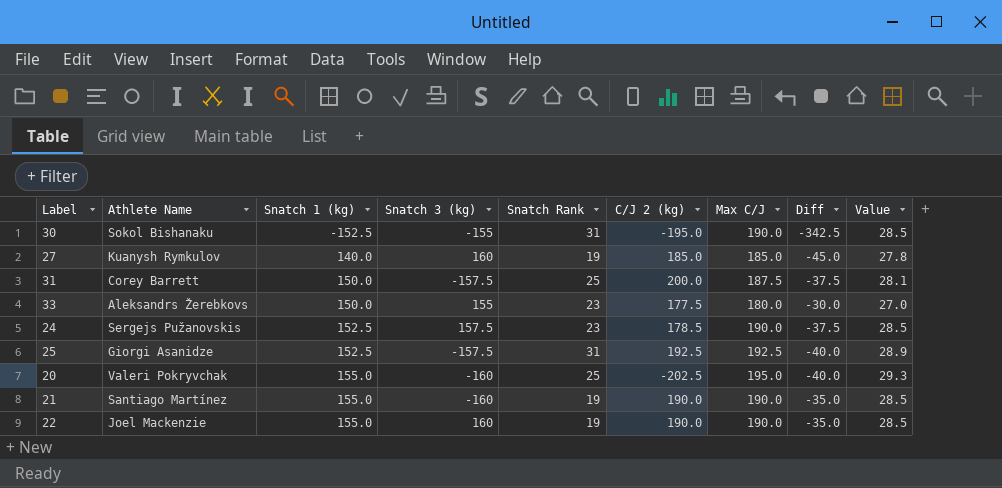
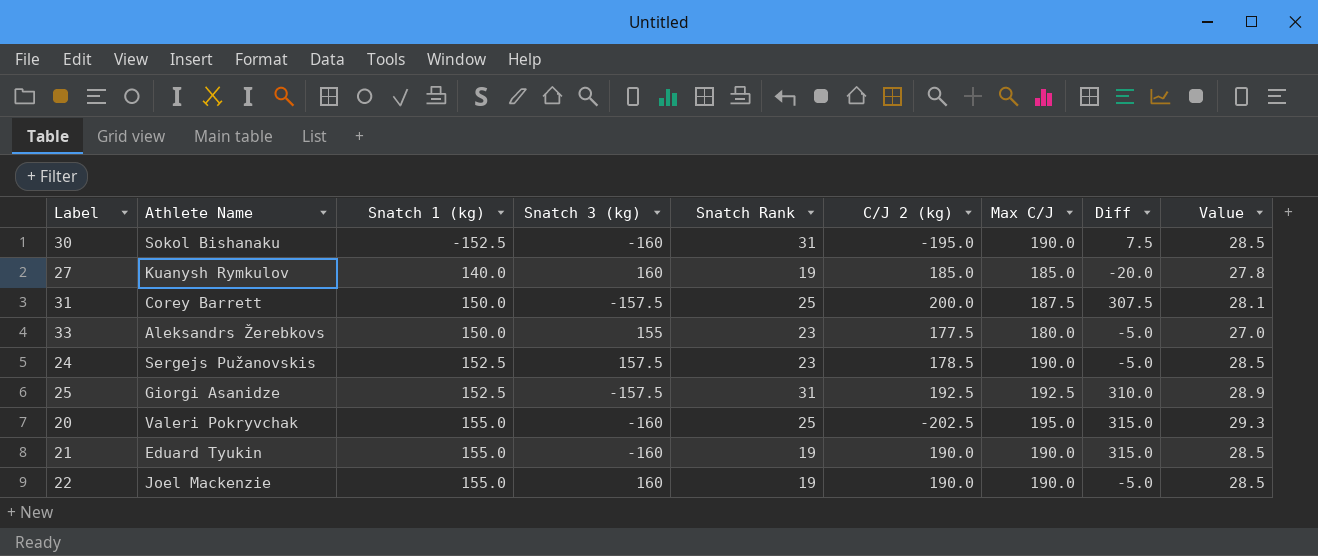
column Diff | formula: [Snatch 1 (kg)] - [Max C/J] -> [Snatch 1 (kg)] - [Snatch 3 (kg)]
30 | Snatch 3 (kg): -155 -> -160
21 | Athlete Name: Santiago Martínez -> Eduard Tyukin

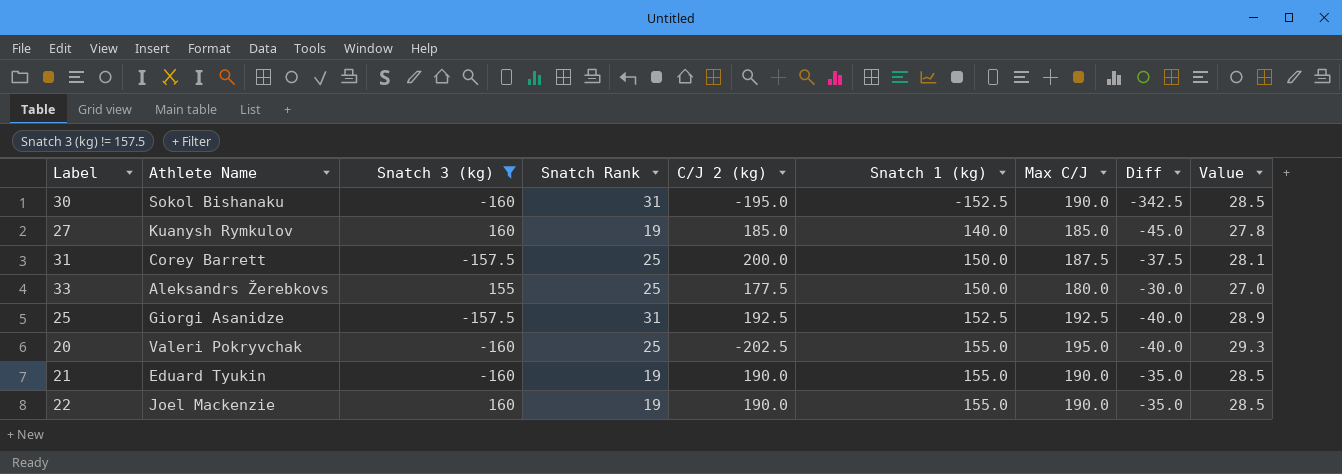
filter: none -> Snatch 3 (kg) != 157.5
column Snatch 1 (kg) | position: 3 -> 6
column Diff | formula: [Snatch 1 (kg)] - [Snatch 3 (kg)] -> [Snatch 1 (kg)] - [Max C/J]
33 | Snatch Rank: 23 -> 25

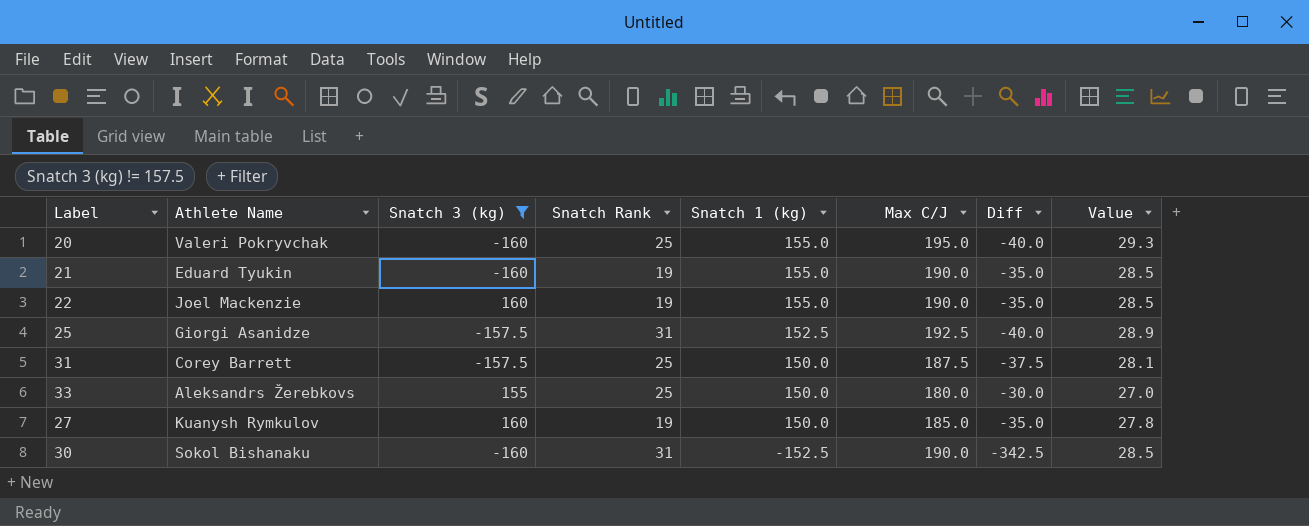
row order: Snatch 1 (kg) ascending -> Snatch 1 (kg) descending
column C/J 2 (kg) | position: 5 -> none
27 | Snatch 1 (kg): 140.0 -> 150.0
27 | Diff: -45.0 -> -35.0

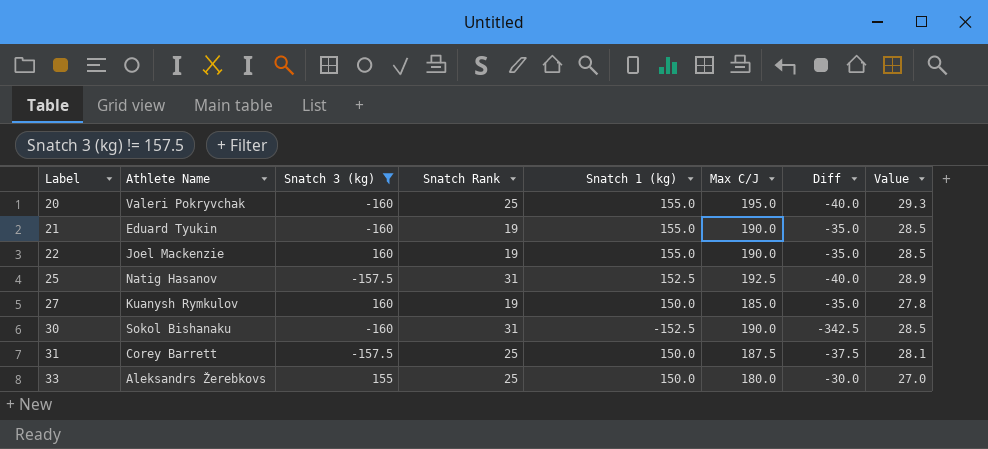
row order: Snatch 1 (kg) descending -> Label ascending
25 | Athlete Name: Giorgi Asanidze -> Natig Hasanov

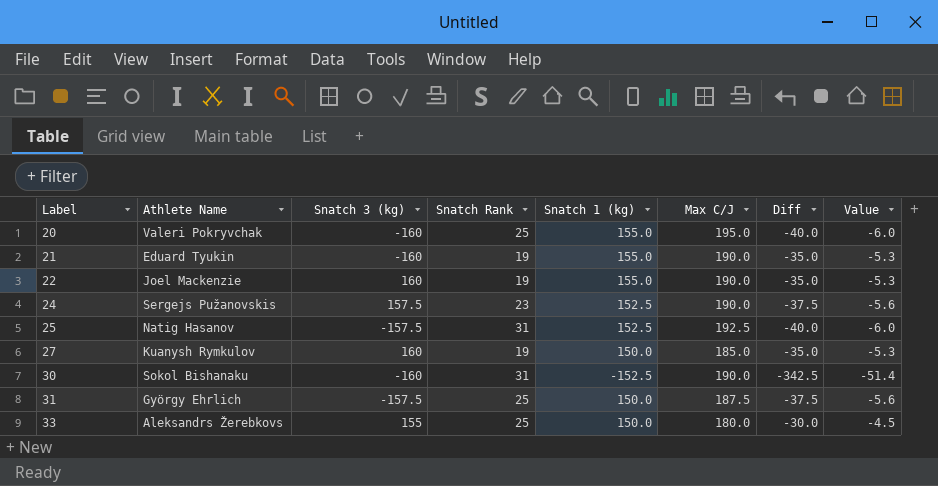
filter: Snatch 3 (kg) != 157.5 -> none
column Value | formula: [Max C/J] * 0.15 -> [Diff] * 0.15
31 | Athlete Name: Corey Barrett -> György Ehrlich

